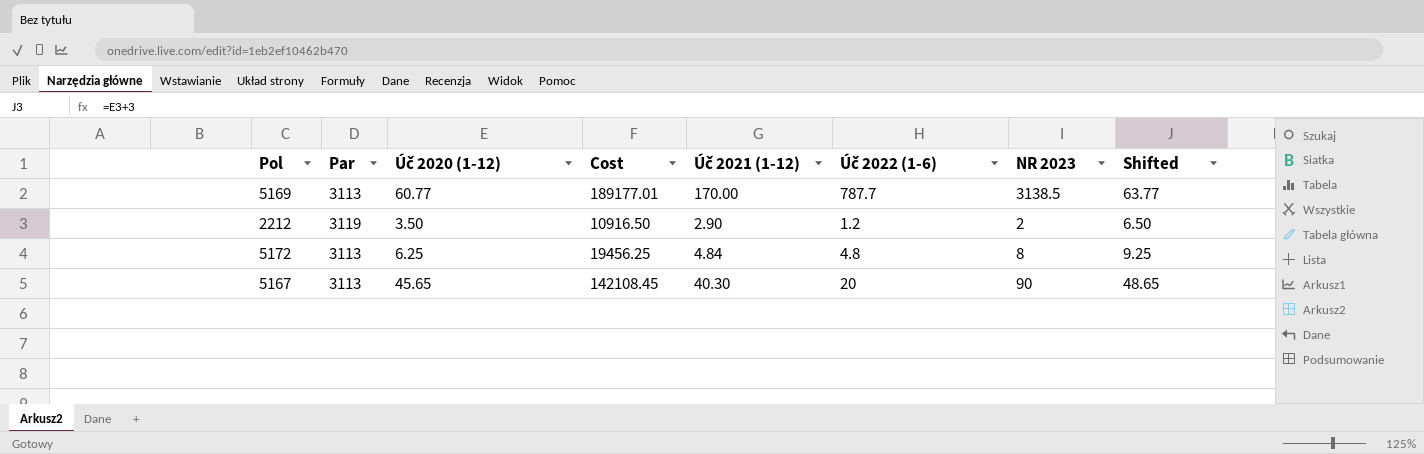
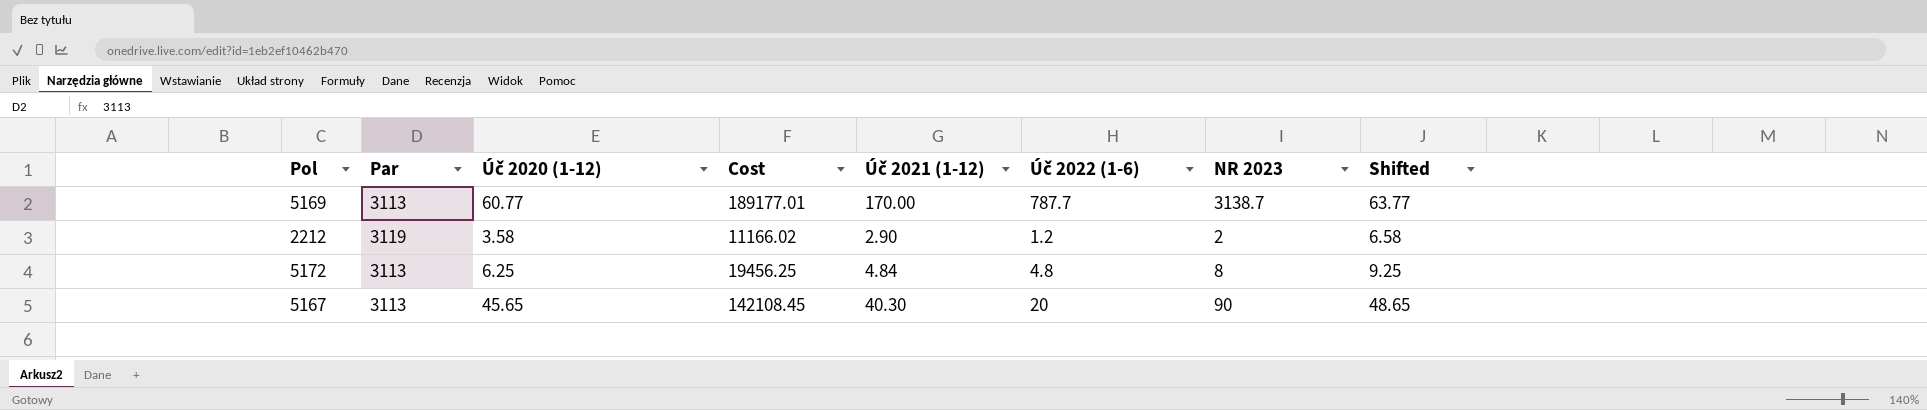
5169 | NR 2023: 3138.5 -> 3138.7
2212 | Úč 2020 (1-12): 3.50 -> 3.58
2212 | Cost: 10916.50 -> 11166.02
2212 | Shifted: 6.50 -> 6.58

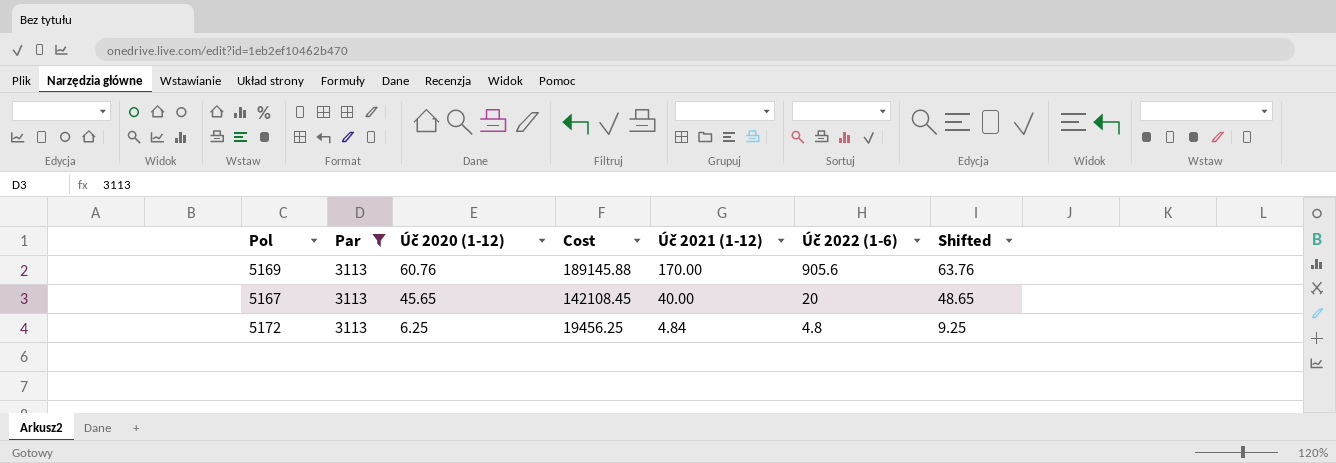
filter: none -> Par = 3113
row order: none -> Úč 2020 (1-12) descending
column NR 2023 | position: 7 -> none
5169 | Úč 2020 (1-12): 60.77 -> 60.76
5169 | Cost: 189177.01 -> 189145.88
5169 | Úč 2022 (1-6): 787.7 -> 905.6
5169 | Shifted: 63.77 -> 63.76
5167 | Úč 2021 (1-12): 40.30 -> 40.00

